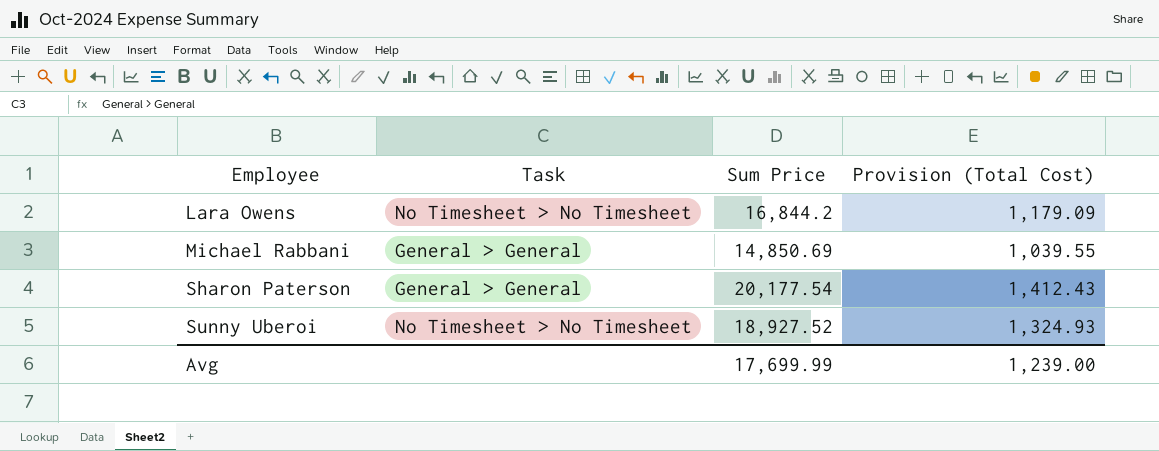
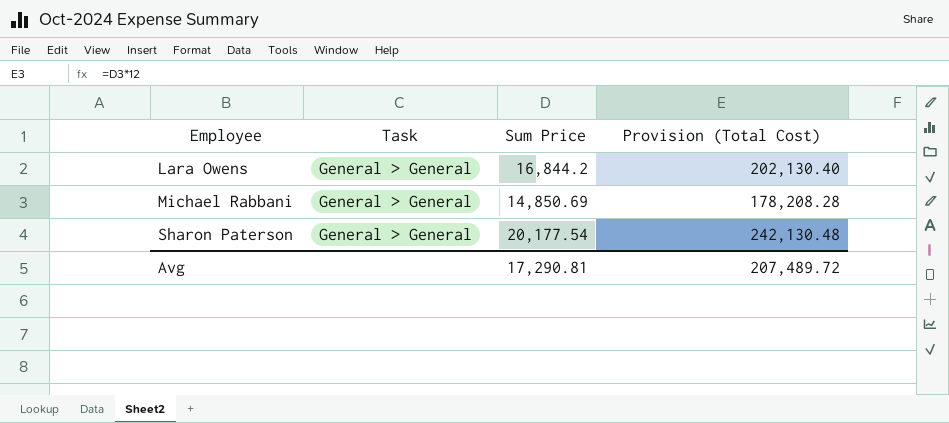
column Provision (Total Cost) | formula: [Sum Price] * 0.07 -> [Sum Price] * 12
row Sunny Uberoi: No Timesheet > No Timesheet | 18,927.52 | 1,324.93 -> none
Lara Owens | Task: No Timesheet > No Timesheet -> General > General
Avg | Sum Price: 17,699.99 -> 17,290.81
Avg | Provision (Total Cost): 1,239.00 -> 207,489.72

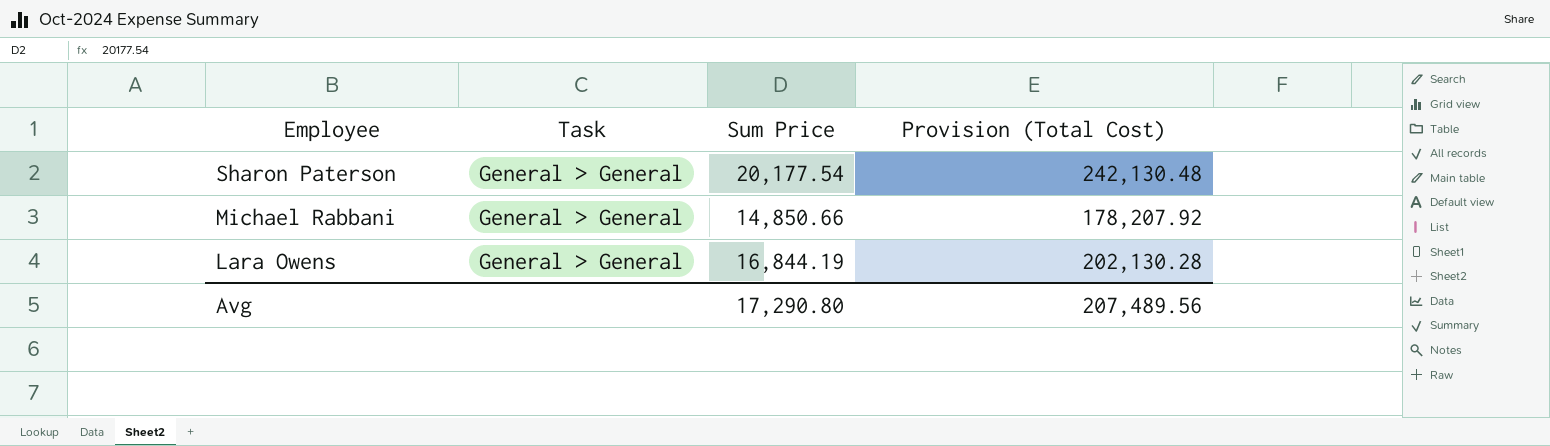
row order: Employee ascending -> Employee descending
Michael Rabbani | Sum Price: 14,850.69 -> 14,850.66
Michael Rabbani | Provision (Total Cost): 178,208.28 -> 178,207.92
Lara Owens | Sum Price: 16,844.2 -> 16,844.19
Lara Owens | Provision (Total Cost): 202,130.40 -> 202,130.28
Avg | Sum Price: 17,290.81 -> 17,290.80
Avg | Provision (Total Cost): 207,489.72 -> 207,489.56

